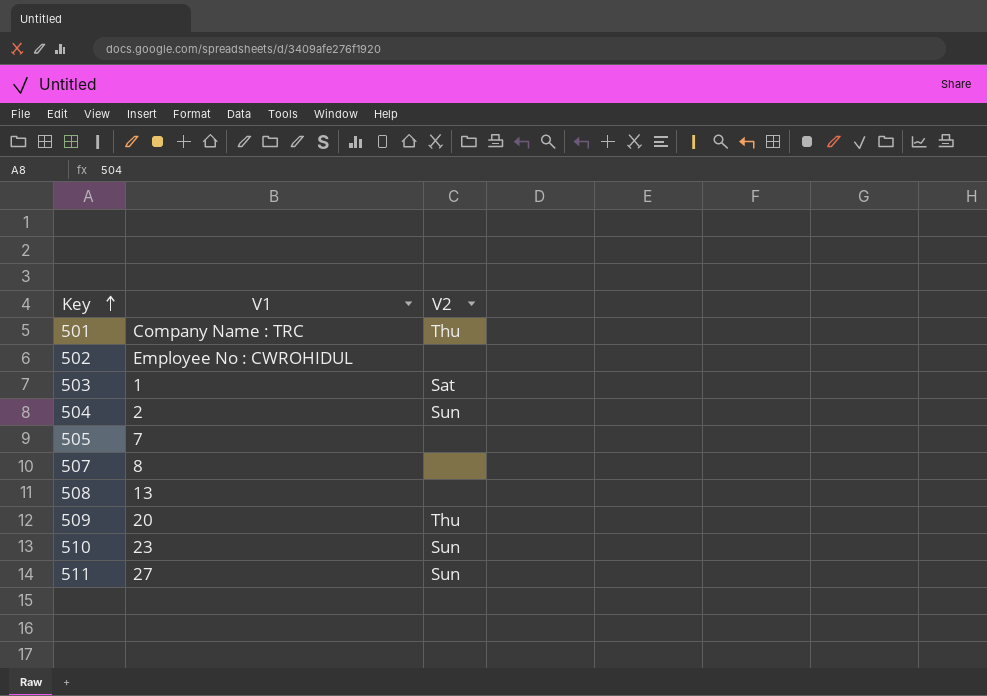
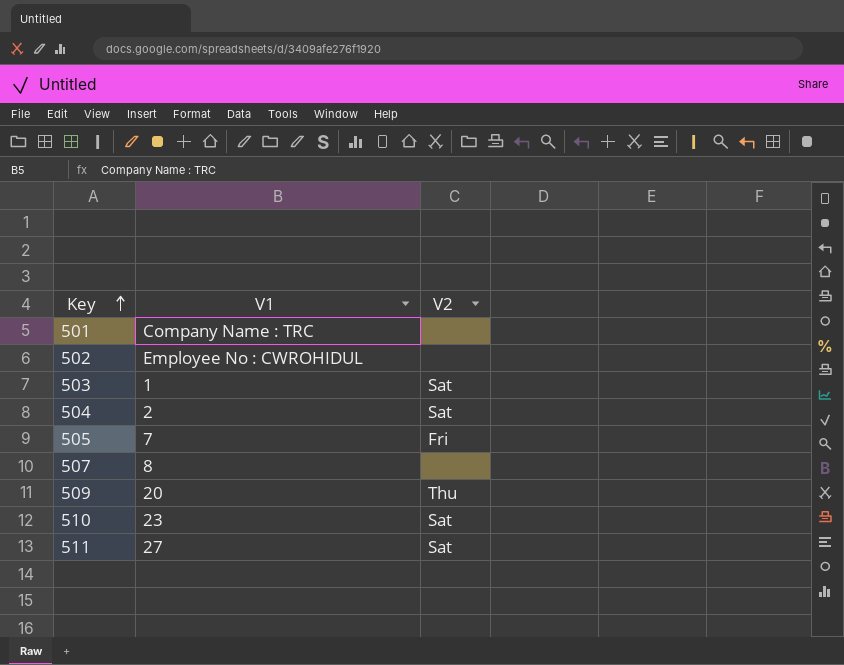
row 508: 13 | none -> none
501 | V2: Thu -> none
504 | V2: Sun -> Sat
505 | V2: none -> Fri
510 | V2: Sun -> Sat
511 | V2: Sun -> Sat

